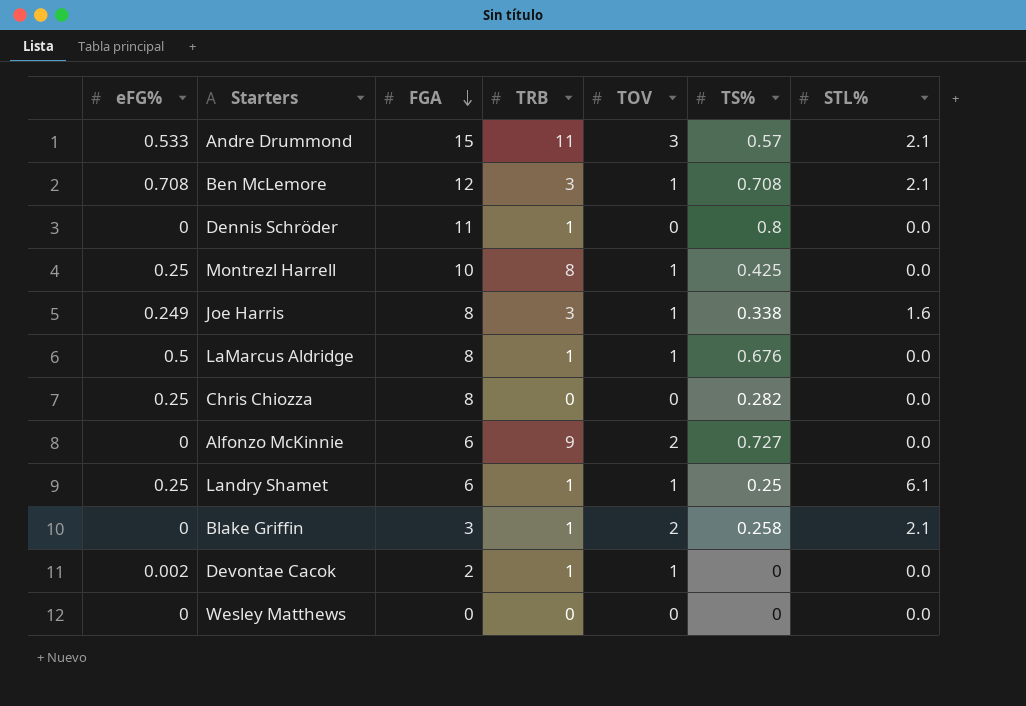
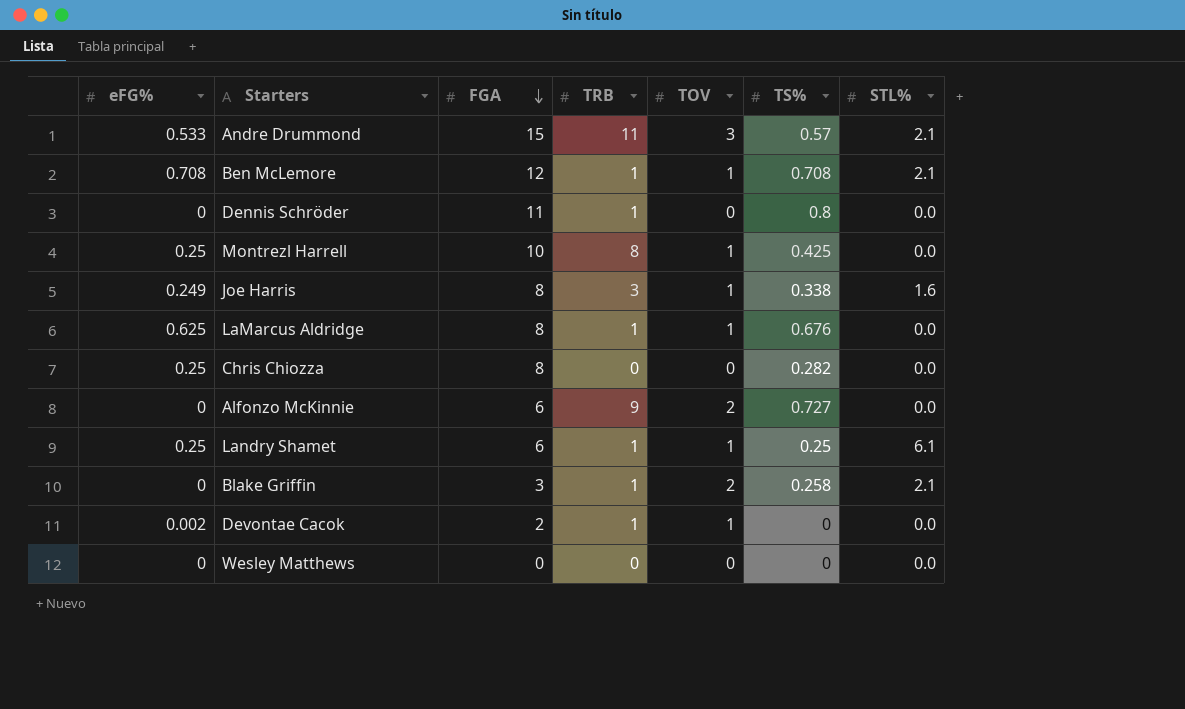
Ben McLemore | TRB: 3 -> 1
LaMarcus Aldridge | eFG%: 0.5 -> 0.625

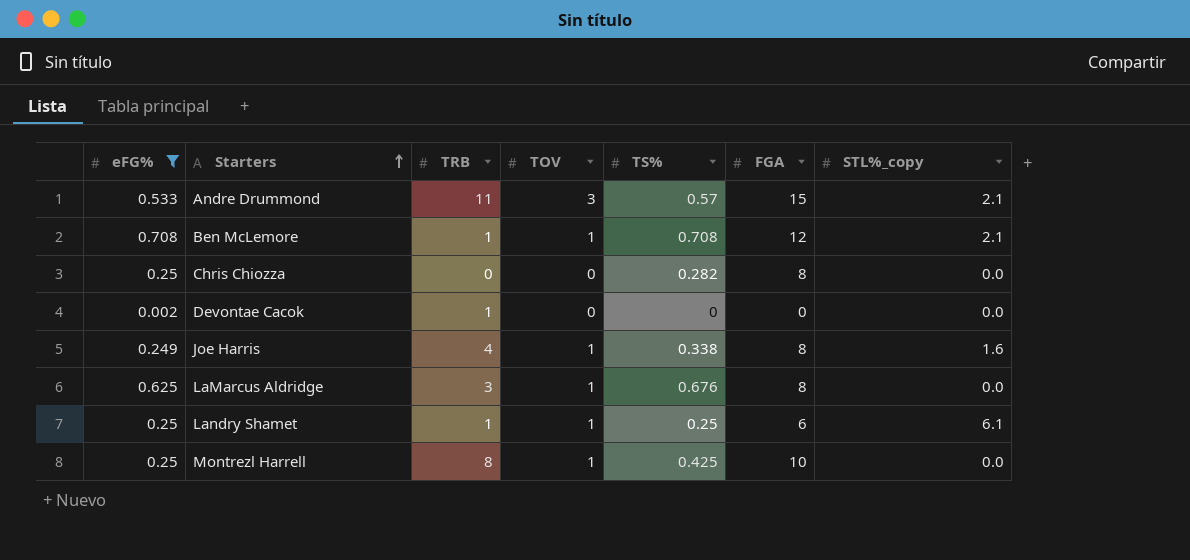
filter: none -> eFG% != 0
row order: FGA descending -> Starters ascending
column FGA | position: 3 -> 6
column name: STL% -> STL%_copy
Devontae Cacok | TOV: 1 -> 0
Devontae Cacok | FGA: 2 -> 0
Joe Harris | TRB: 3 -> 4
LaMarcus Aldridge | TRB: 1 -> 3

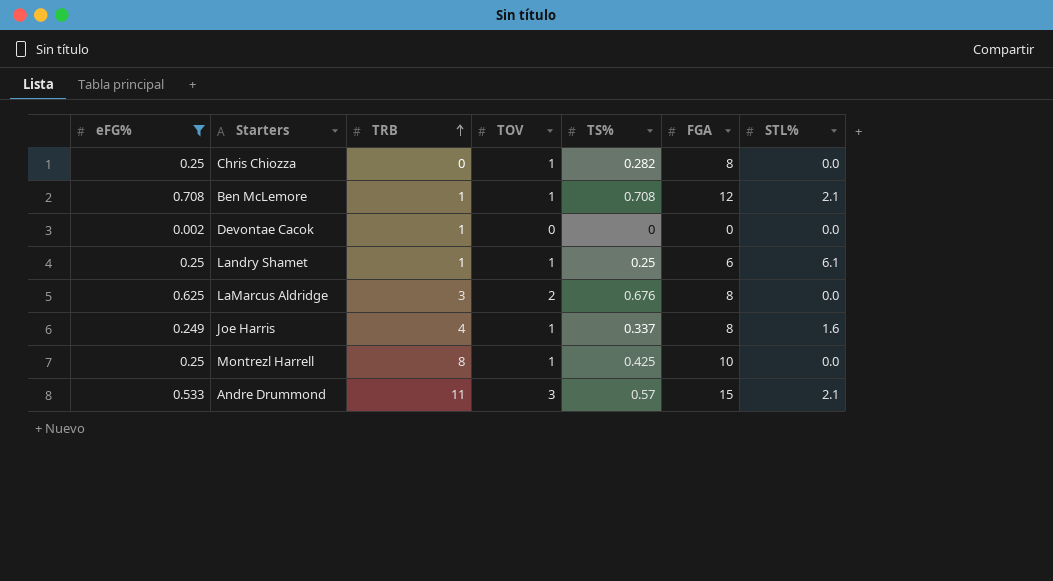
row order: Starters ascending -> TRB ascending
column name: STL%_copy -> STL%
Chris Chiozza | TOV: 0 -> 1
LaMarcus Aldridge | TOV: 1 -> 2
Joe Harris | TS%: 0.338 -> 0.337

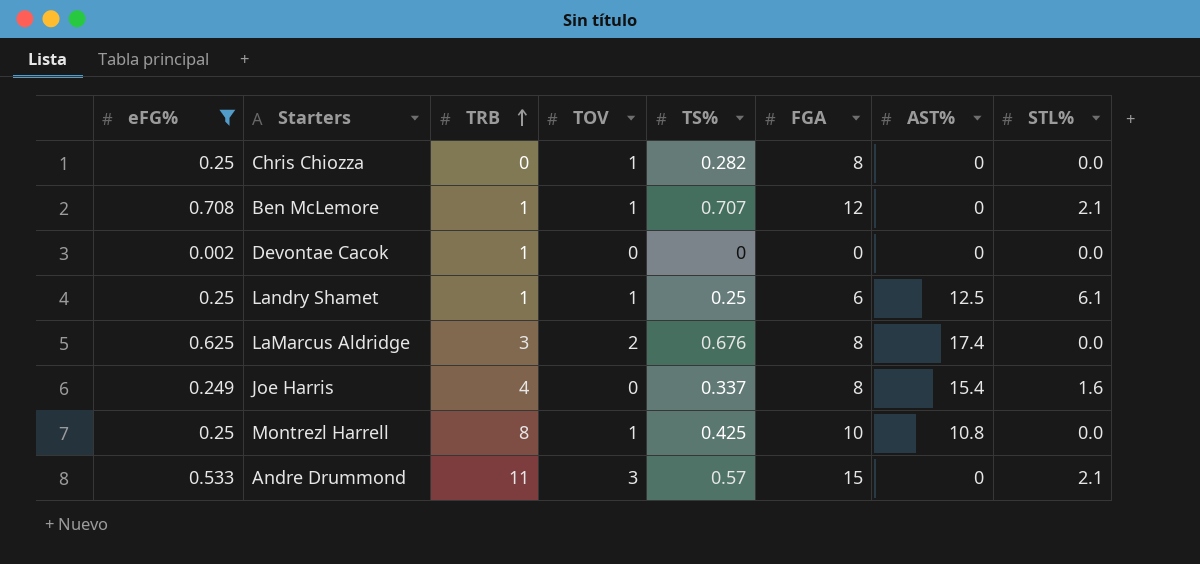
column AST% | position: none -> 7
Ben McLemore | TS%: 0.708 -> 0.707
Joe Harris | TOV: 1 -> 0

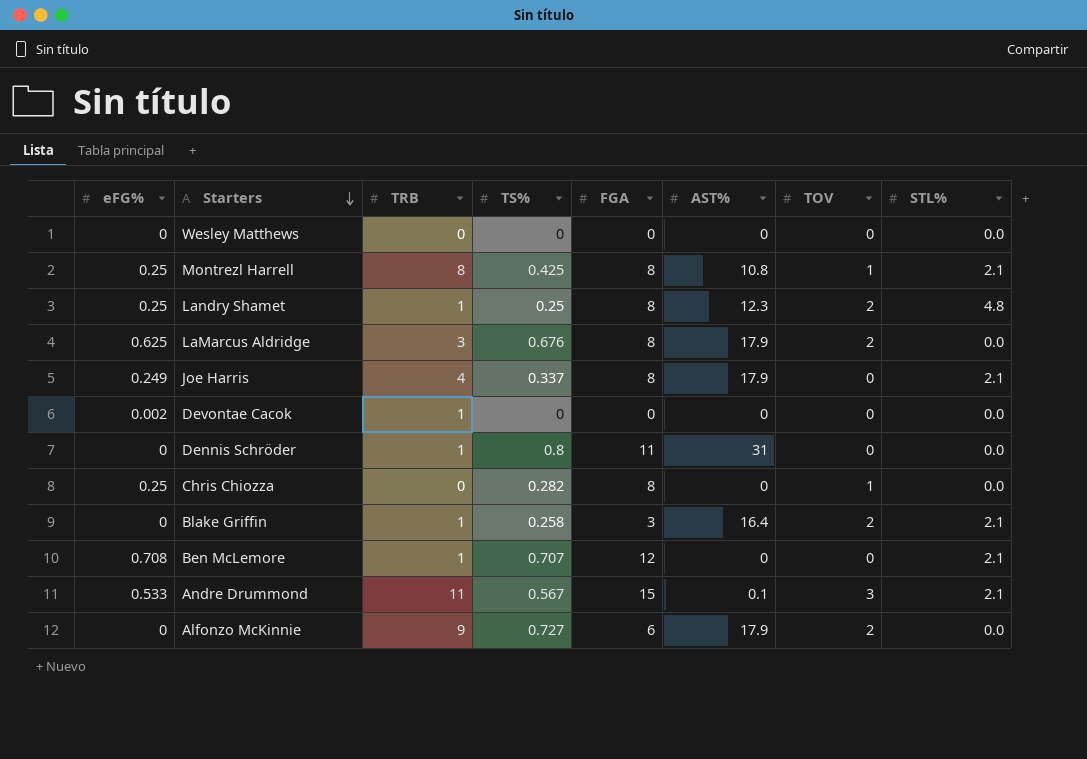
filter: eFG% != 0 -> none
row order: TRB ascending -> Starters descending
column TOV | position: 4 -> 7
Montrezl Harrell | FGA: 10 -> 8
Montrezl Harrell | STL%: 0.0 -> 2.1
Landry Shamet | FGA: 6 -> 8
Landry Shamet | AST%: 12.5 -> 12.3
Landry Shamet | TOV: 1 -> 2
Landry Shamet | STL%: 6.1 -> 4.8
LaMarcus Aldridge | AST%: 17.4 -> 17.9
Joe Harris | AST%: 15.4 -> 17.9
Joe Harris | STL%: 1.6 -> 2.1
Ben McLemore | TOV: 1 -> 0
Andre Drummond | TS%: 0.57 -> 0.567
Andre Drummond | AST%: 0 -> 0.1

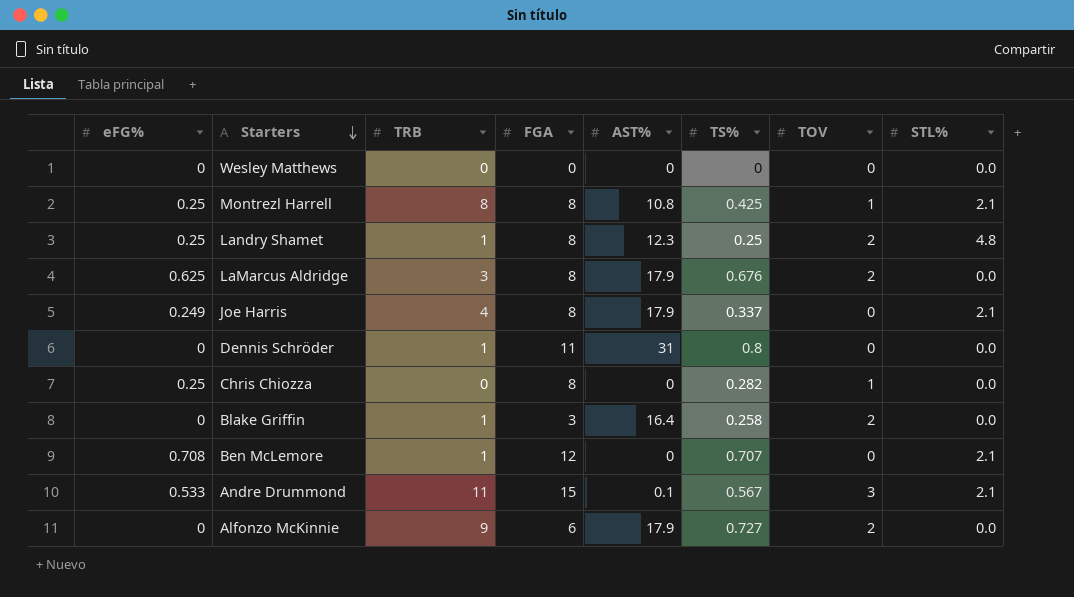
column TS% | position: 4 -> 6
row Devontae Cacok: 0.002 | 1 | 0 | 0 | 0 | 0 | 0.0 -> none
Blake Griffin | STL%: 2.1 -> 0.0

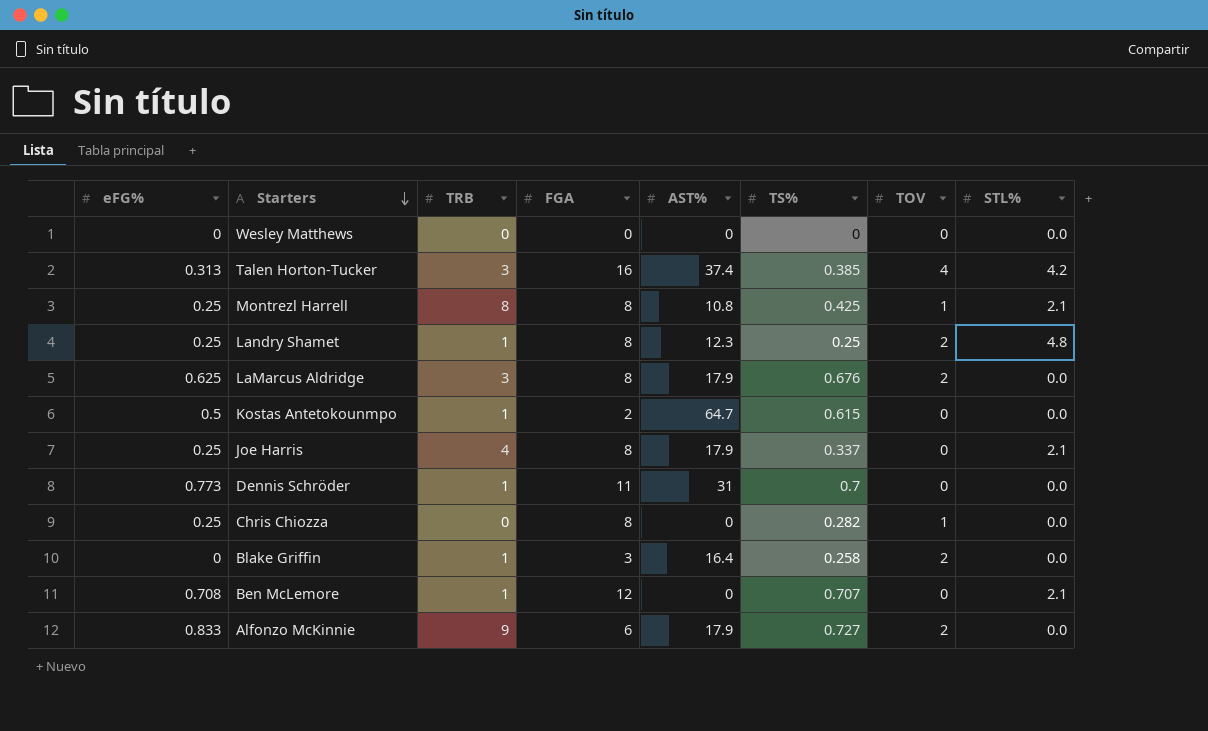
row Andre Drummond: 0.533 | 11 | 15 | 0.1 | 0.567 | 3 | 2.1 -> none
row Talen Horton-Tucker: none -> 0.313 | 3 | 16 | 37.4 | 0.385 | 4 | 4.2
row Kostas Antetokounmpo: none -> 0.5 | 1 | 2 | 64.7 | 0.615 | 0 | 0.0
Joe Harris | eFG%: 0.249 -> 0.25
Dennis Schröder | eFG%: 0 -> 0.773
Dennis Schröder | TS%: 0.8 -> 0.7
Alfonzo McKinnie | eFG%: 0 -> 0.833

